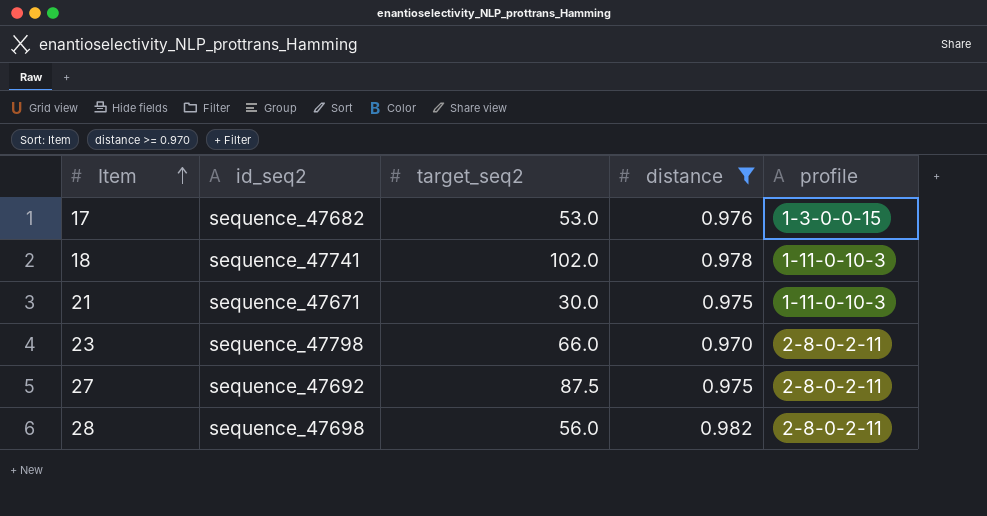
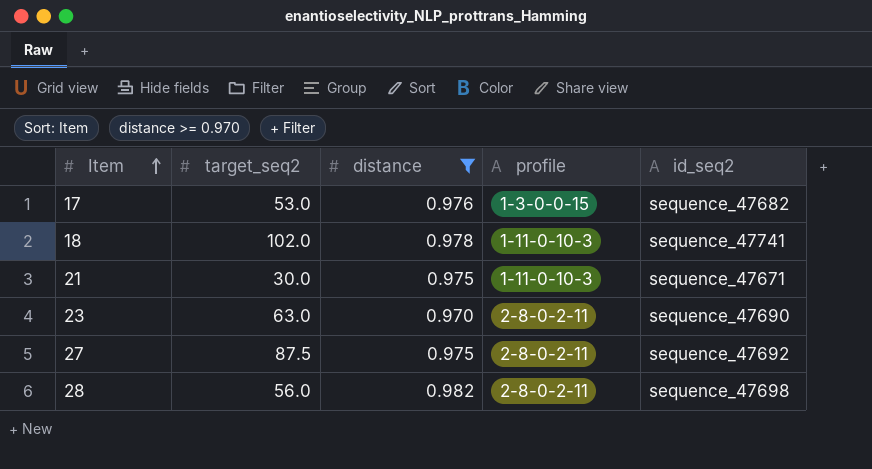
column id_seq2 | position: 2 -> 5
23 | target_seq2: 66.0 -> 63.0
23 | id_seq2: sequence_47798 -> sequence_47690

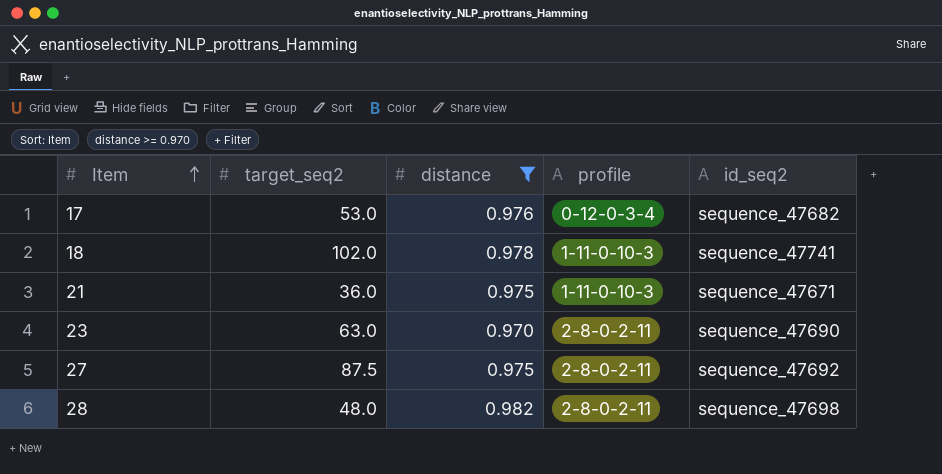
17 | profile: 1-3-0-0-15 -> 0-12-0-3-4
21 | target_seq2: 30.0 -> 36.0
28 | target_seq2: 56.0 -> 48.0

